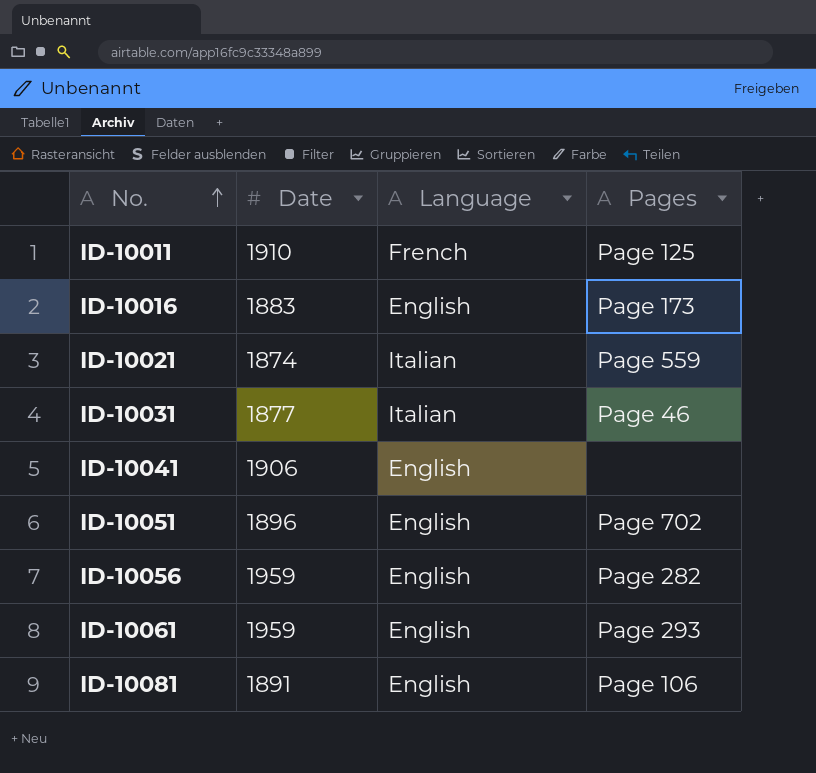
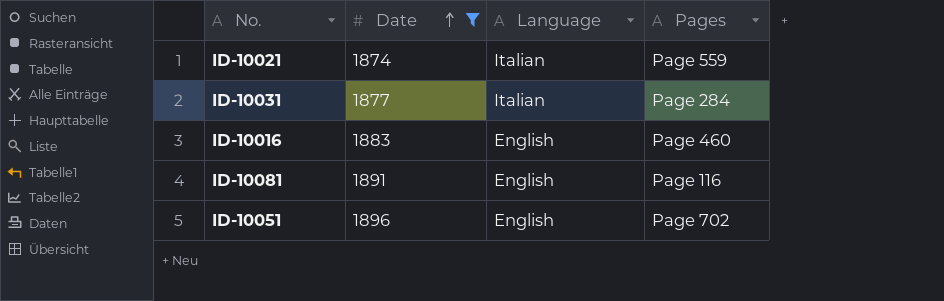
filter: none -> Date <= 1896
row order: No. ascending -> Date ascending
ID-10031 | Pages: Page 46 -> Page 284
ID-10016 | Pages: Page 173 -> Page 460
ID-10081 | Pages: Page 106 -> Page 116

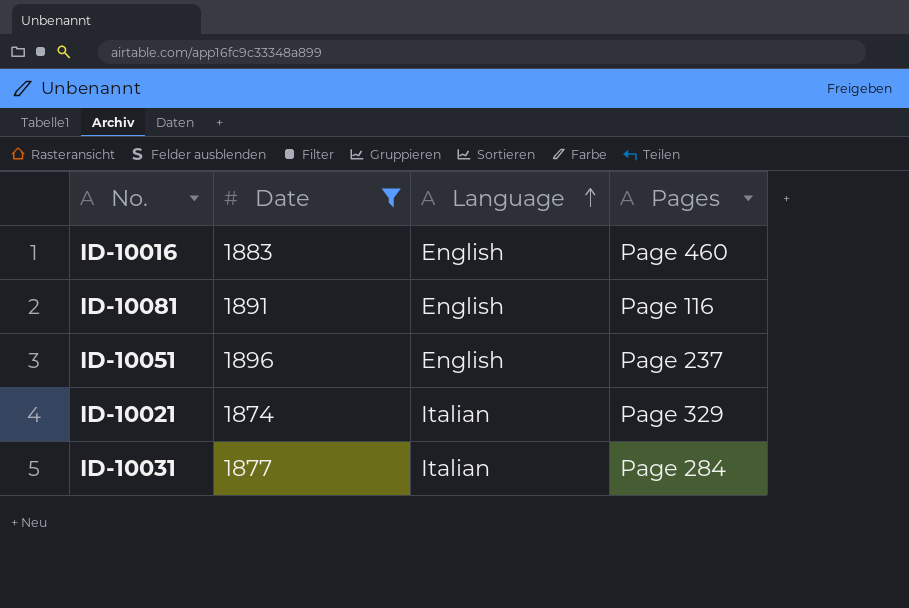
row order: Date ascending -> Language ascending
ID-10051 | Pages: Page 702 -> Page 237
ID-10021 | Pages: Page 559 -> Page 329

